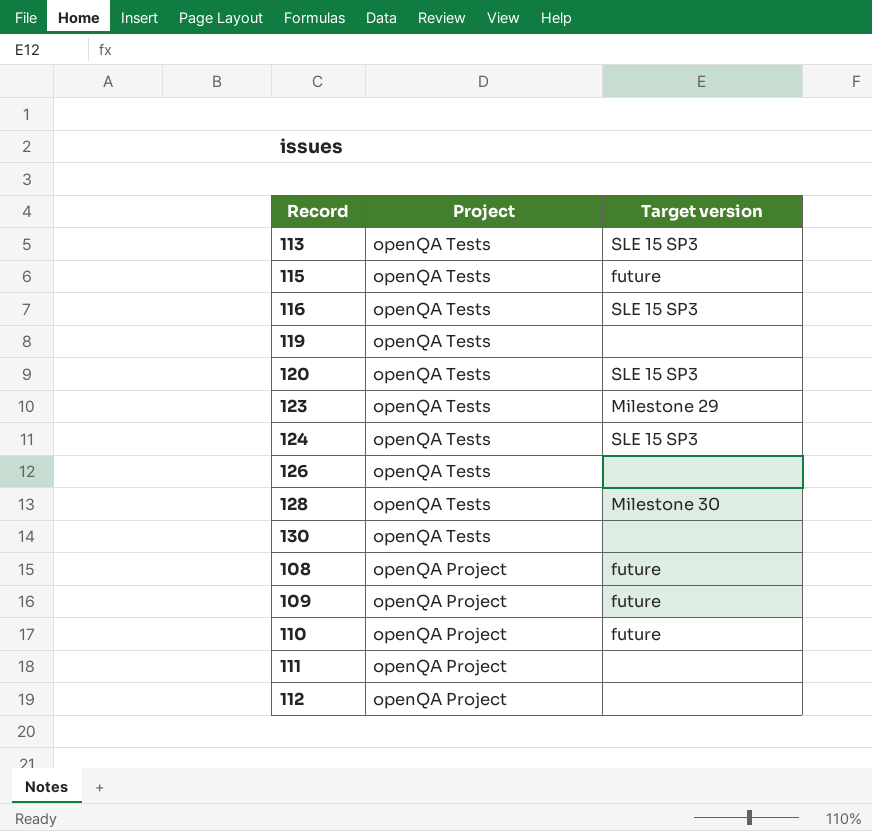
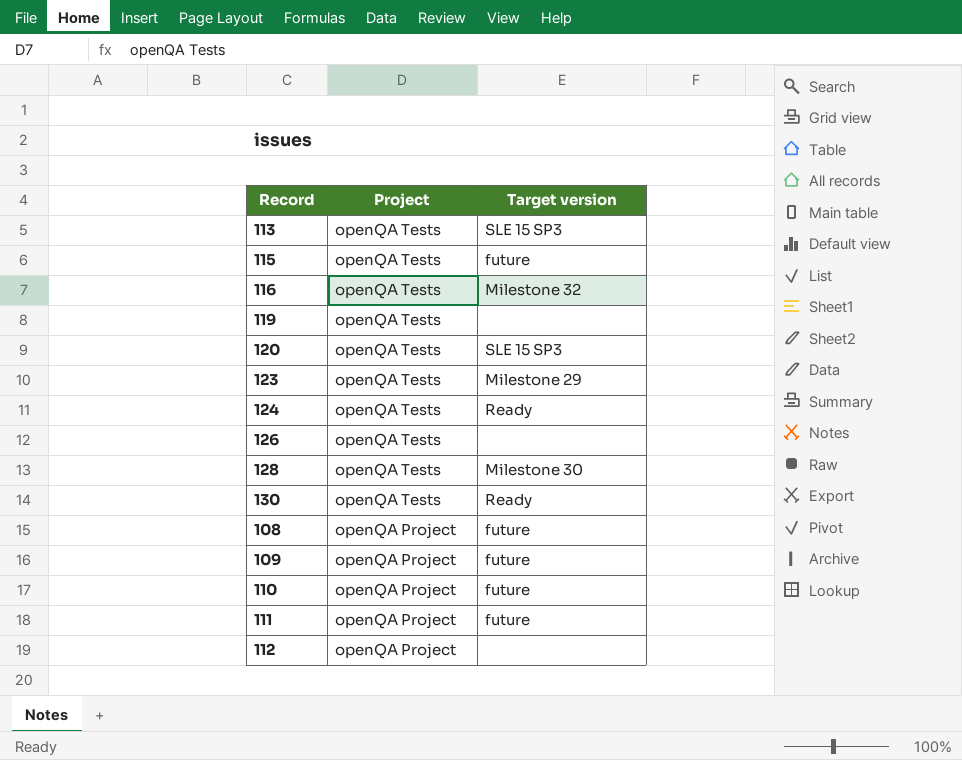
116 | Target version: SLE 15 SP3 -> Milestone 32
124 | Target version: SLE 15 SP3 -> Ready
130 | Target version: none -> Ready
111 | Target version: none -> future

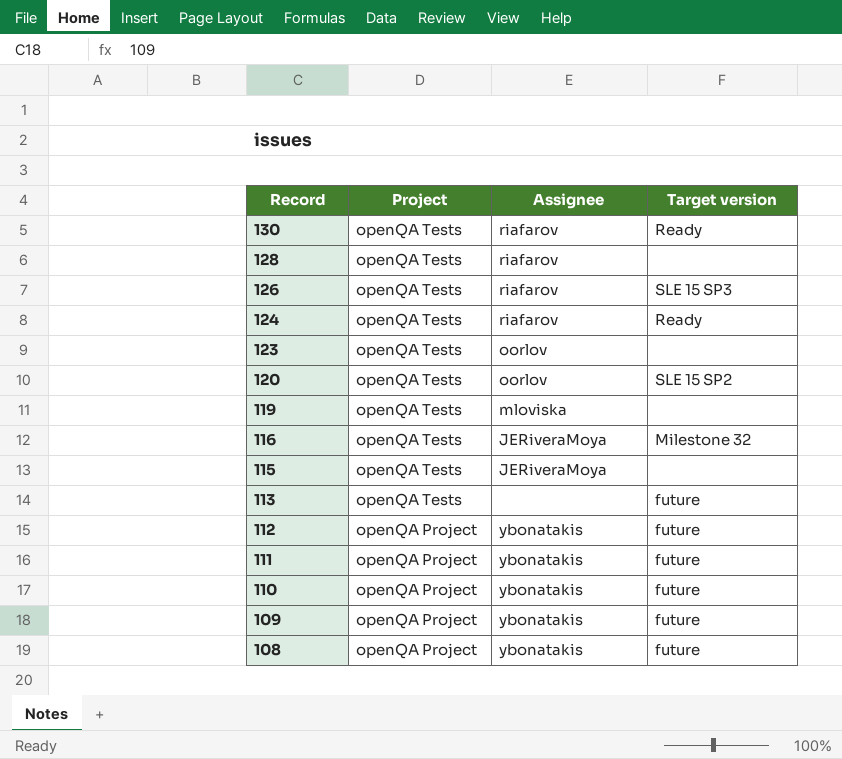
row order: Project descending -> Record descending
column Assignee | position: none -> 3
128 | Target version: Milestone 30 -> none
126 | Target version: none -> SLE 15 SP3
123 | Target version: Milestone 29 -> none
120 | Target version: SLE 15 SP3 -> SLE 15 SP2
115 | Target version: future -> none
113 | Target version: SLE 15 SP3 -> future
112 | Target version: none -> future

